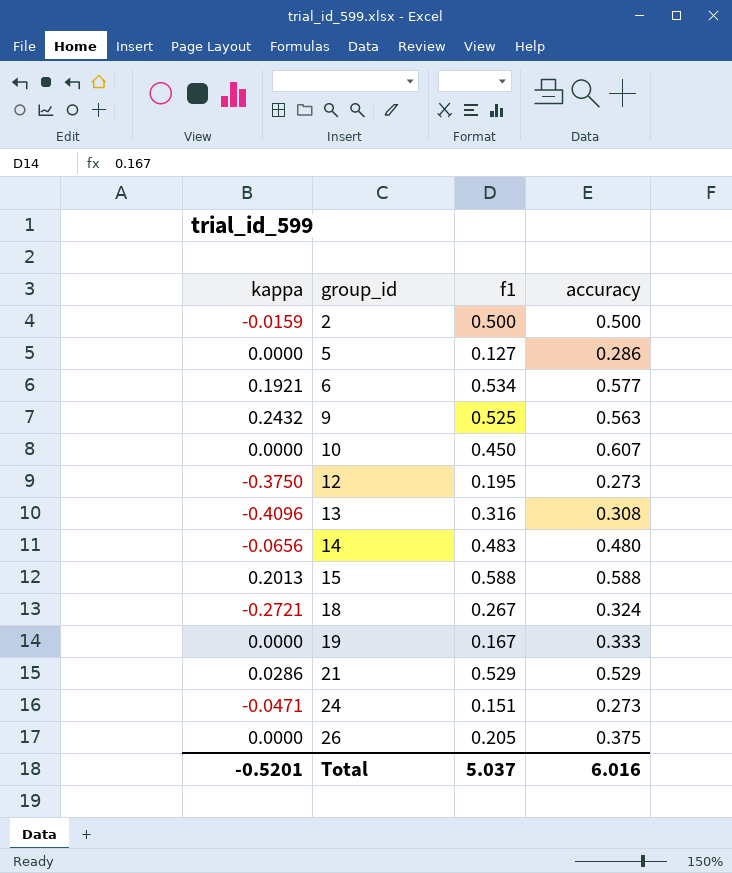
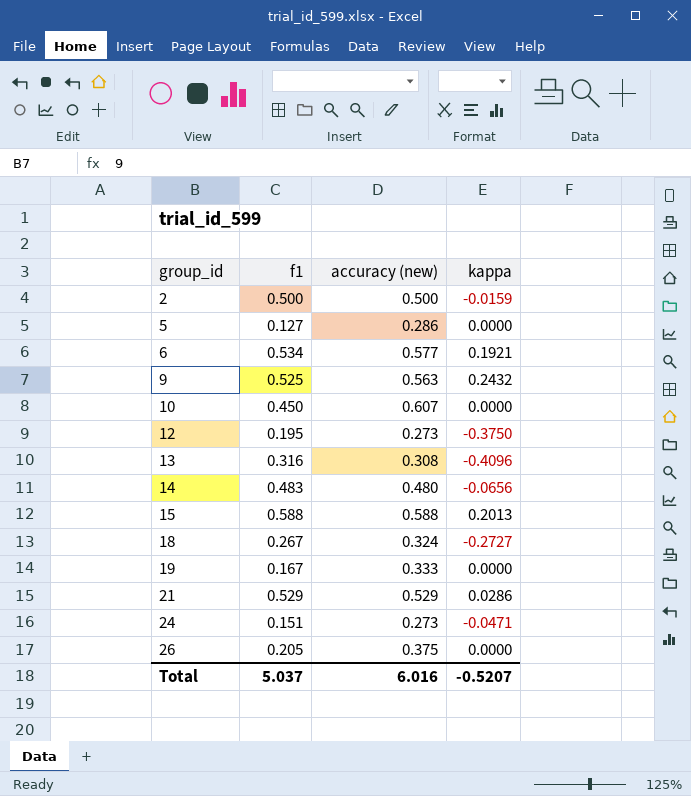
column name: accuracy -> accuracy (new)
column kappa | position: 1 -> 4
18 | kappa: -0.2721 -> -0.2727
Total | kappa: -0.5201 -> -0.5207

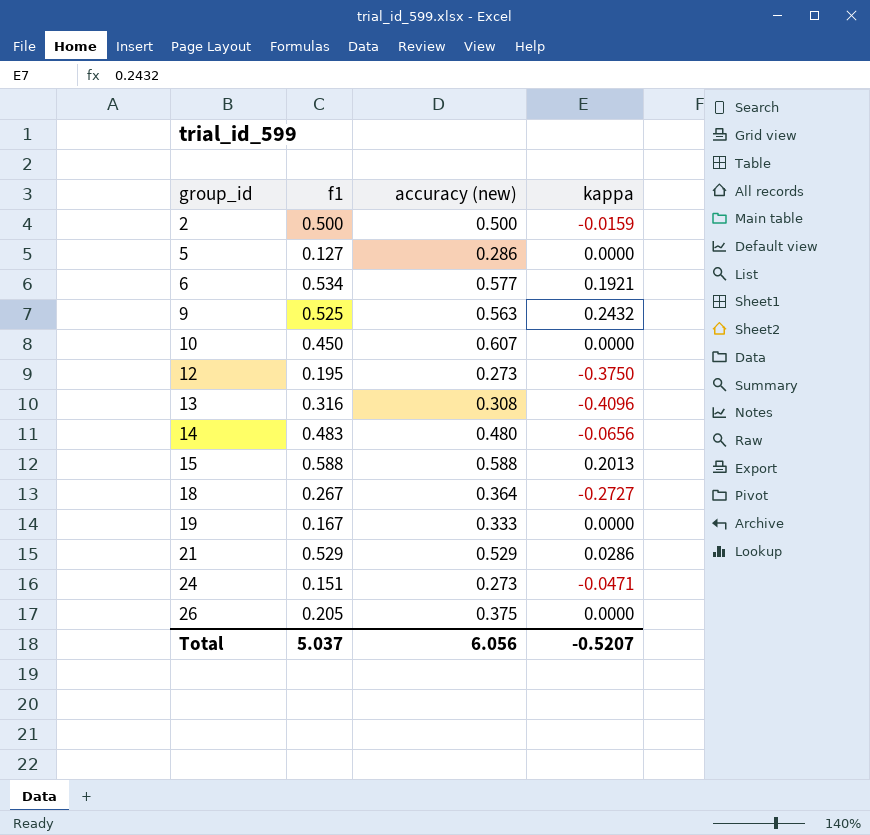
18 | accuracy (new): 0.324 -> 0.364
Total | accuracy (new): 6.016 -> 6.056

